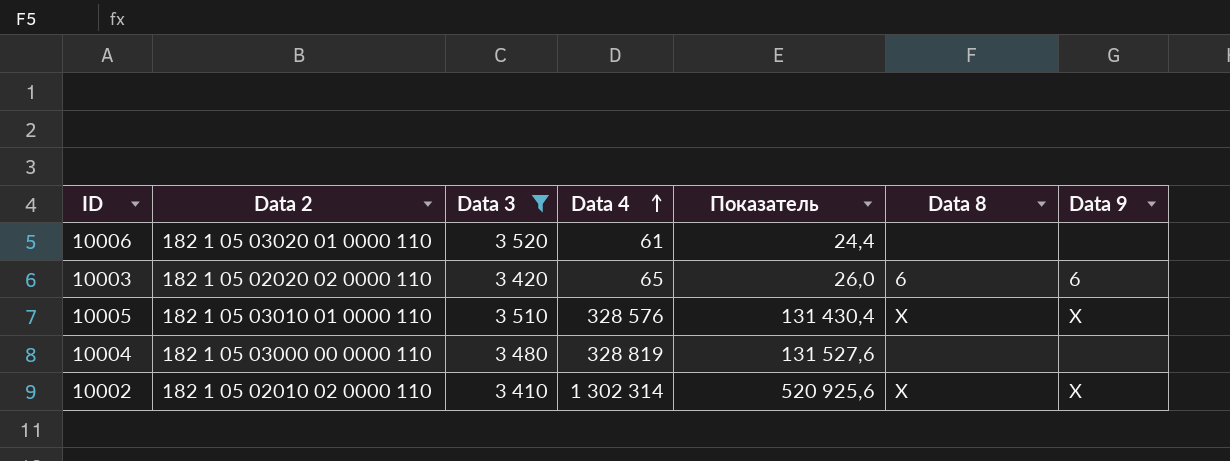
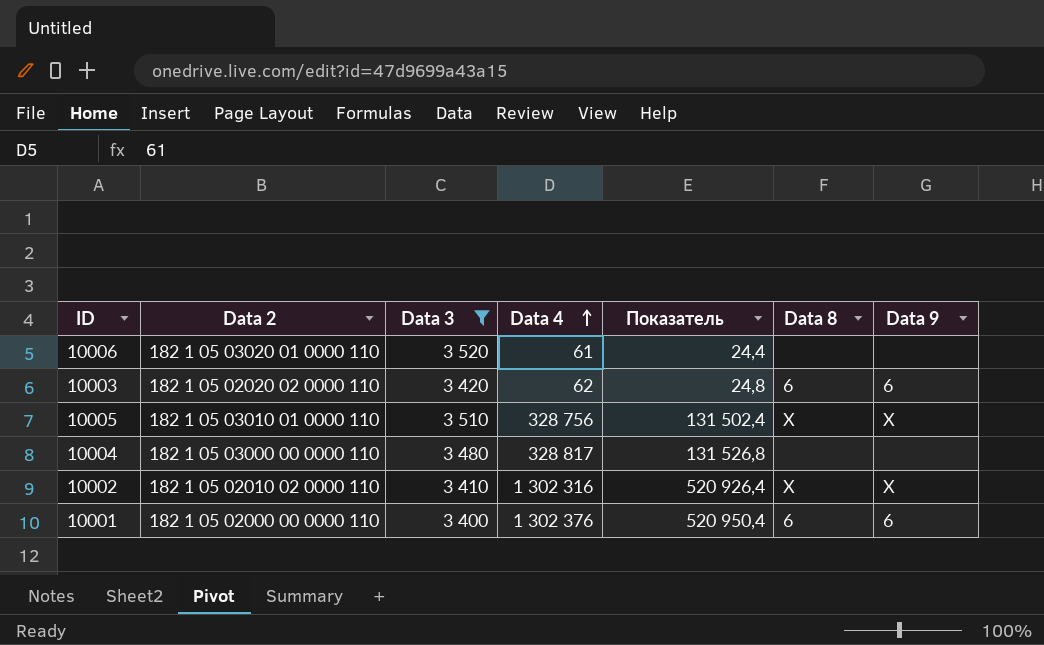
10003 | Data 4: 65 -> 62
10003 | Показатель: 26,0 -> 24,8
10005 | Data 4: 328 576 -> 328 756
10005 | Показатель: 131 430,4 -> 131 502,4
10004 | Data 4: 328 819 -> 328 817
10004 | Показатель: 131 527,6 -> 131 526,8
10002 | Data 4: 1 302 314 -> 1 302 316
10002 | Показатель: 520 925,6 -> 520 926,4
row 10001: none -> 182 1 05 02000 00 0000 110 | 3 400 | 1 302 376 | 520 950,4 | 6 | 6

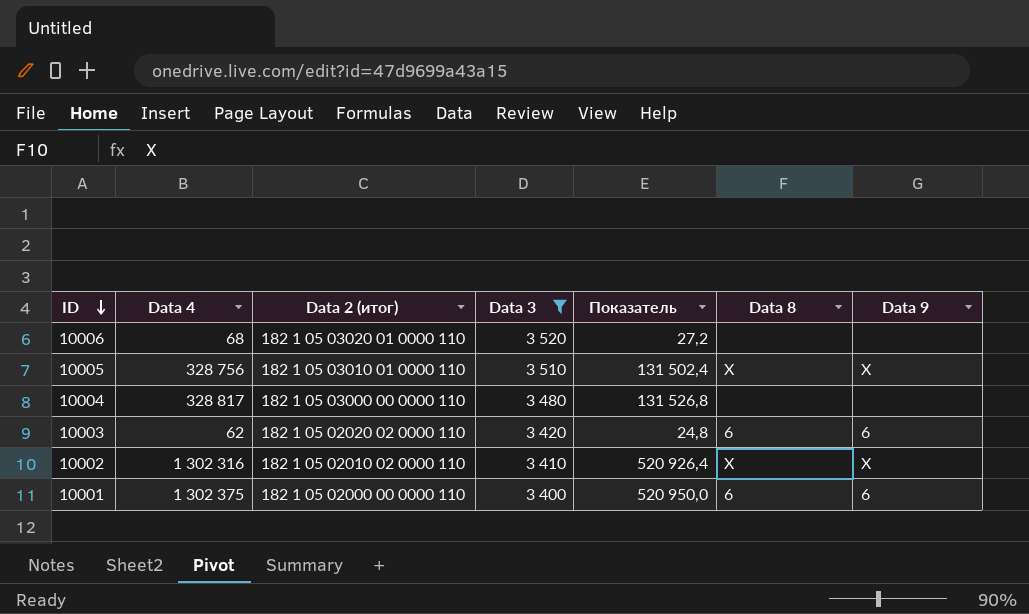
row order: Data 4 ascending -> ID descending
column Data 4 | position: 4 -> 2
column name: Data 2 -> Data 2 (итог)
10006 | Data 4: 61 -> 68
10006 | Показатель: 24,4 -> 27,2
10001 | Data 4: 1 302 376 -> 1 302 375
10001 | Показатель: 520 950,4 -> 520 950,0

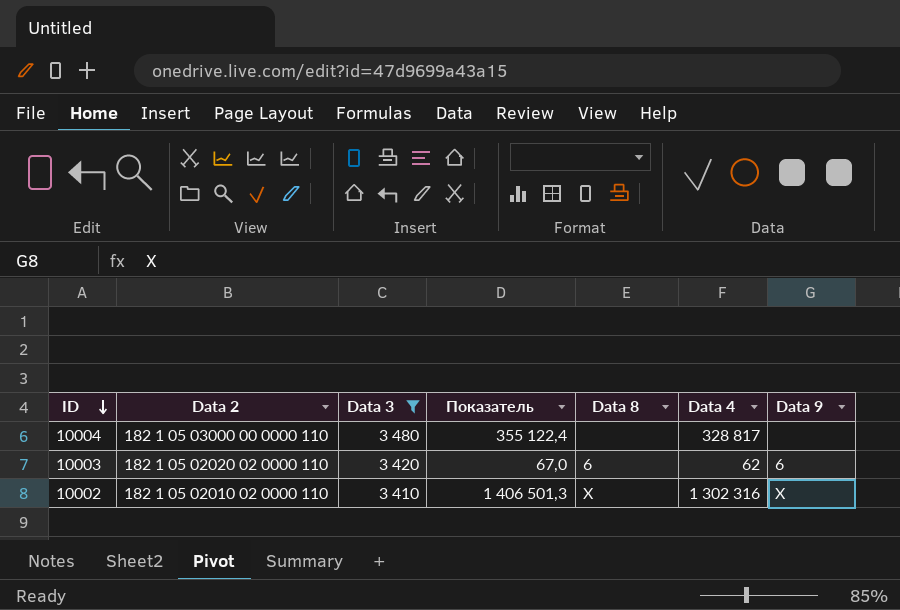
column name: Data 2 (итог) -> Data 2
column Показатель | formula: [Data 4] * 0,4 -> [Data 4] * 1,08
column Data 4 | position: 2 -> 6
row 10006: 68 | 182 1 05 03020 01 0000 110 | 3 520 | 27,2 | none | none -> none
row 10005: 328 756 | 182 1 05 03010 01 0000 110 | 3 510 | 131 502,4 | X | X -> none
row 10001: 1 302 375 | 182 1 05 02000 00 0000 110 | 3 400 | 520 950,0 | 6 | 6 -> none

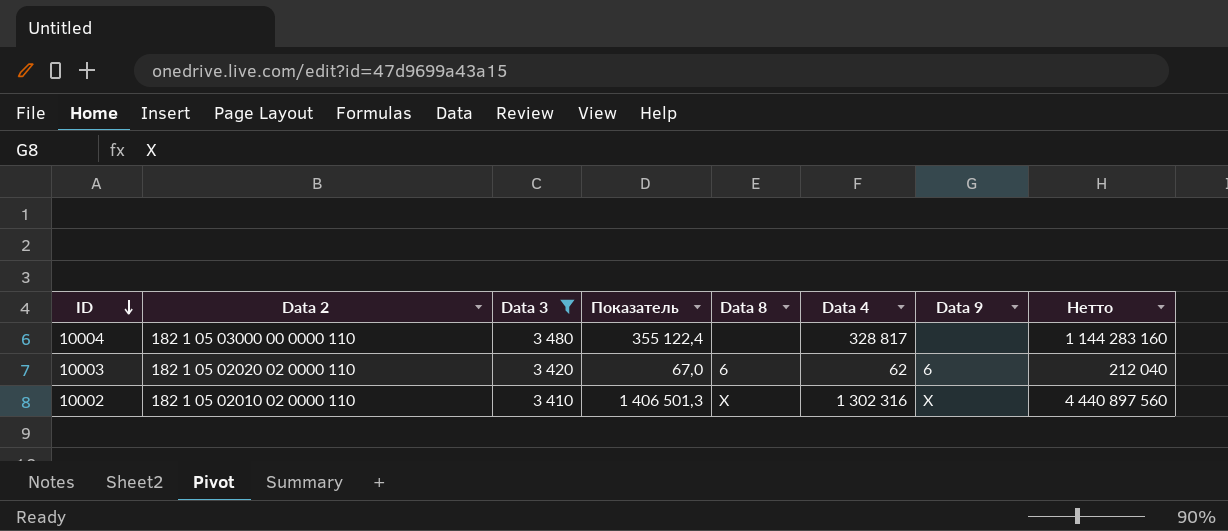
column Нетто | formula: none -> [Data 3] * [Data 4]

